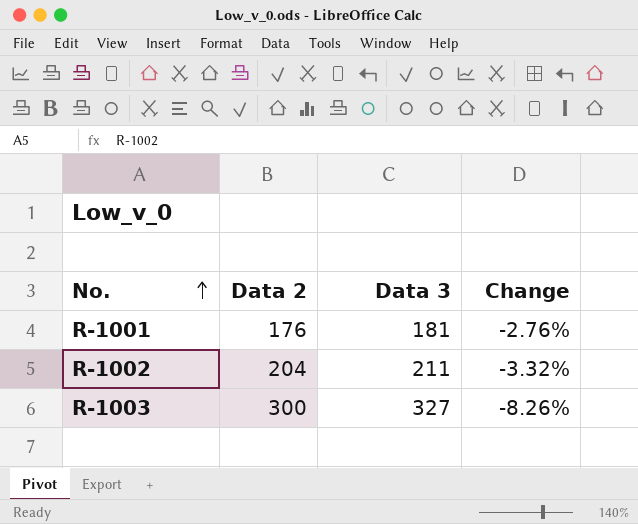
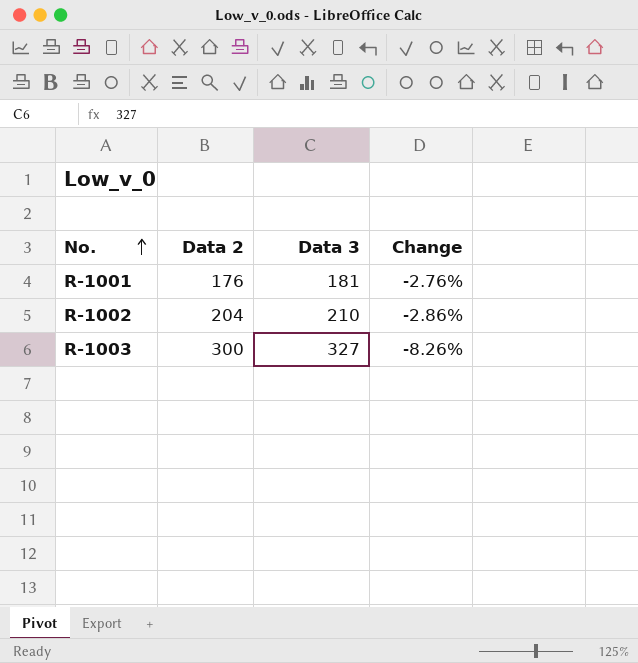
R-1002 | Data 3: 211 -> 210
R-1002 | Change: -3.32% -> -2.86%

